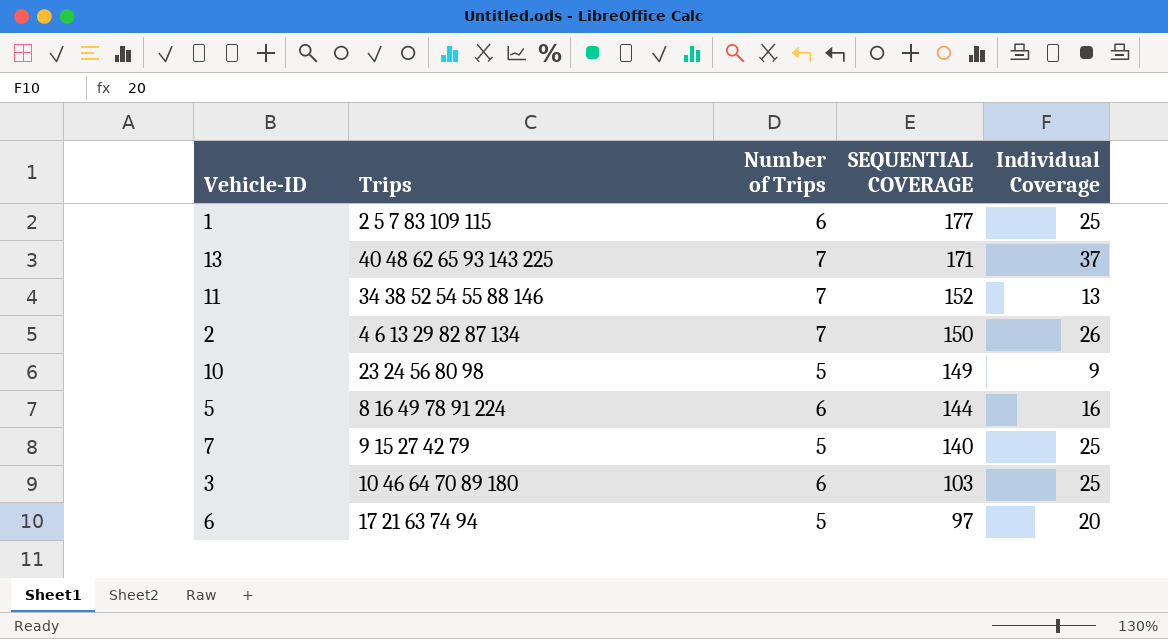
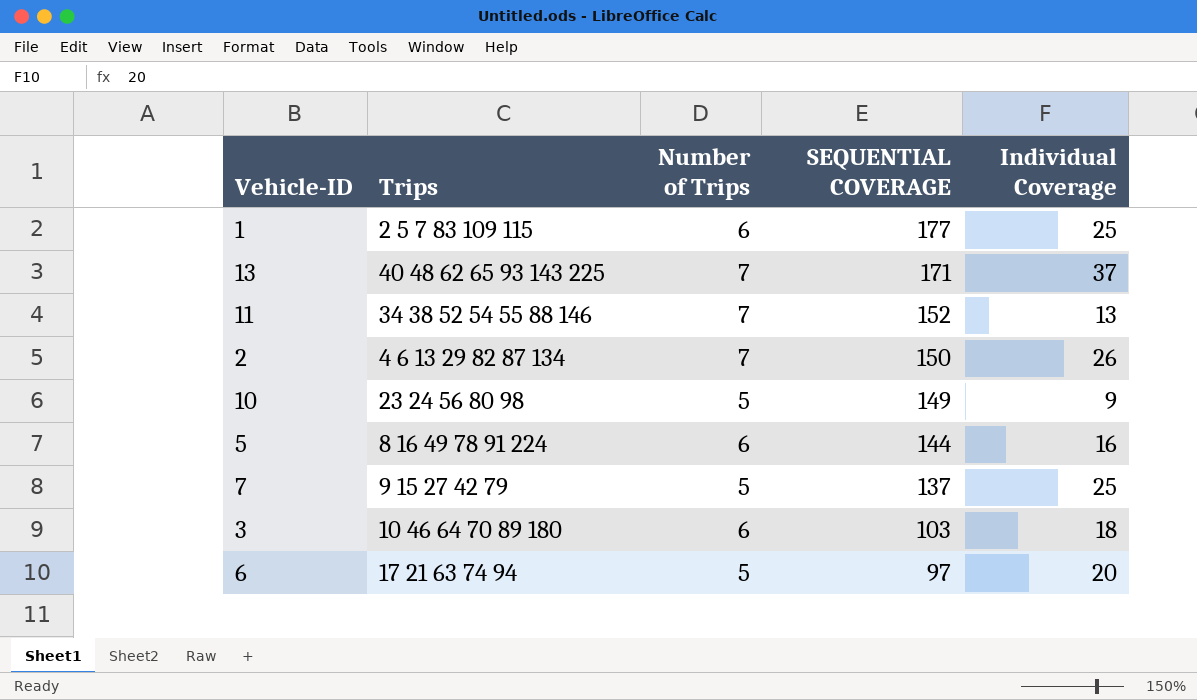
7 | SEQUENTIAL COVERAGE: 140 -> 137
3 | Individual Coverage: 25 -> 18

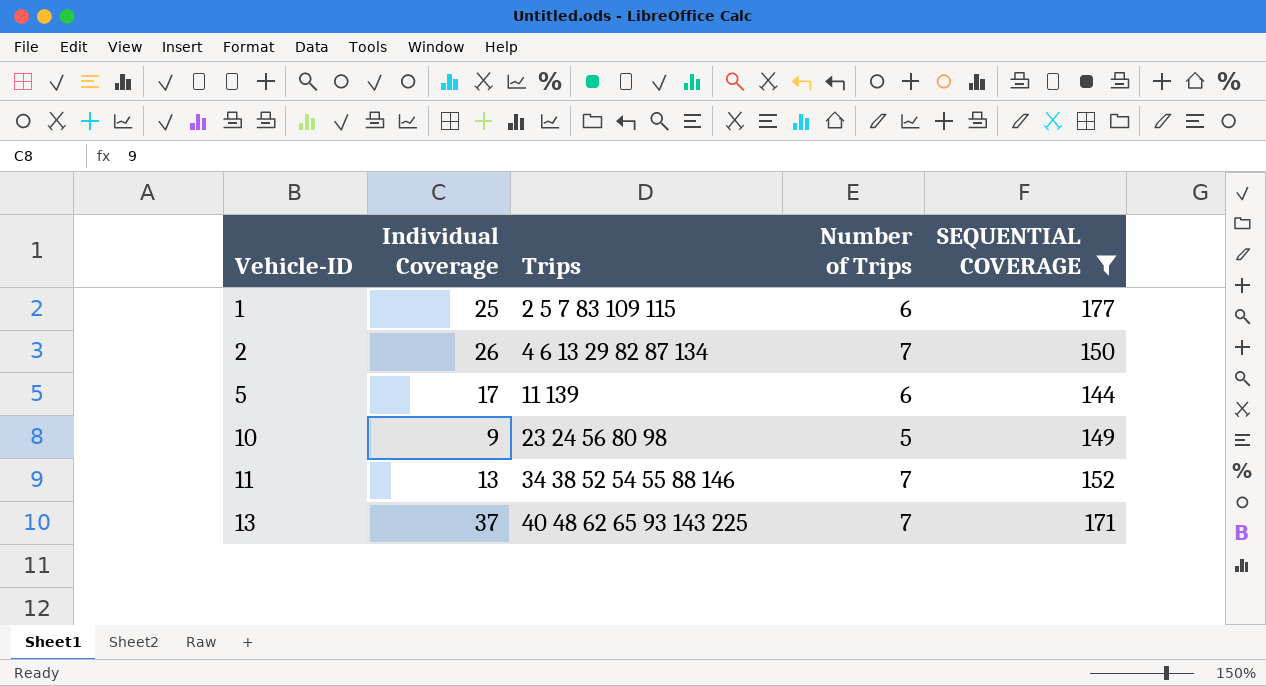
filter: none -> SEQUENTIAL COVERAGE >= 144
row order: SEQUENTIAL COVERAGE descending -> Vehicle-ID ascending
column Individual Coverage | position: 5 -> 2
5 | Individual Coverage: 16 -> 17
5 | Trips: 8 16 49 78 91 224 -> 11 139

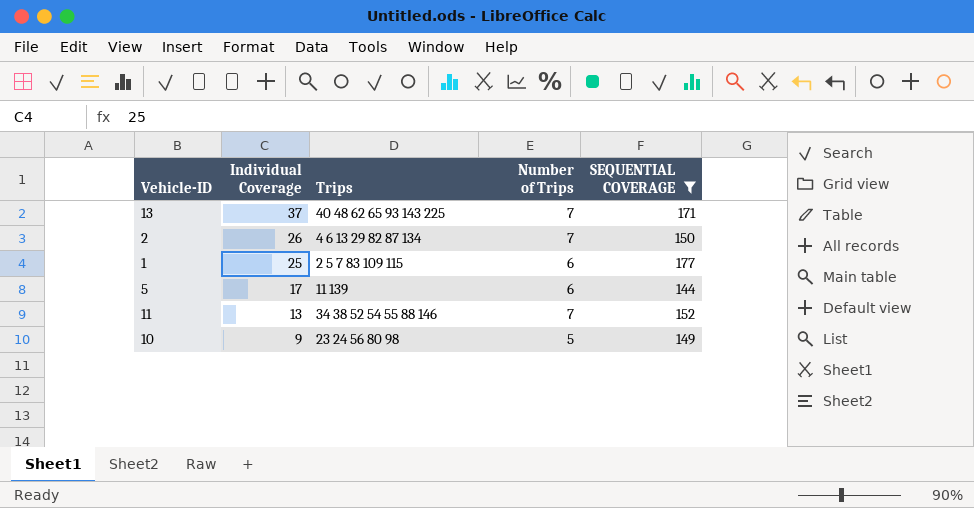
row order: Vehicle-ID ascending -> Individual Coverage descending

